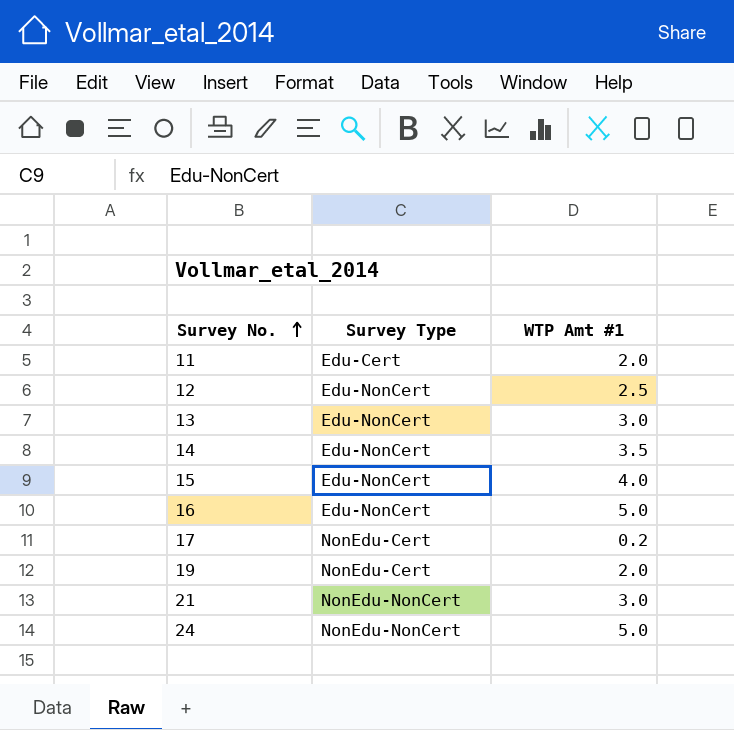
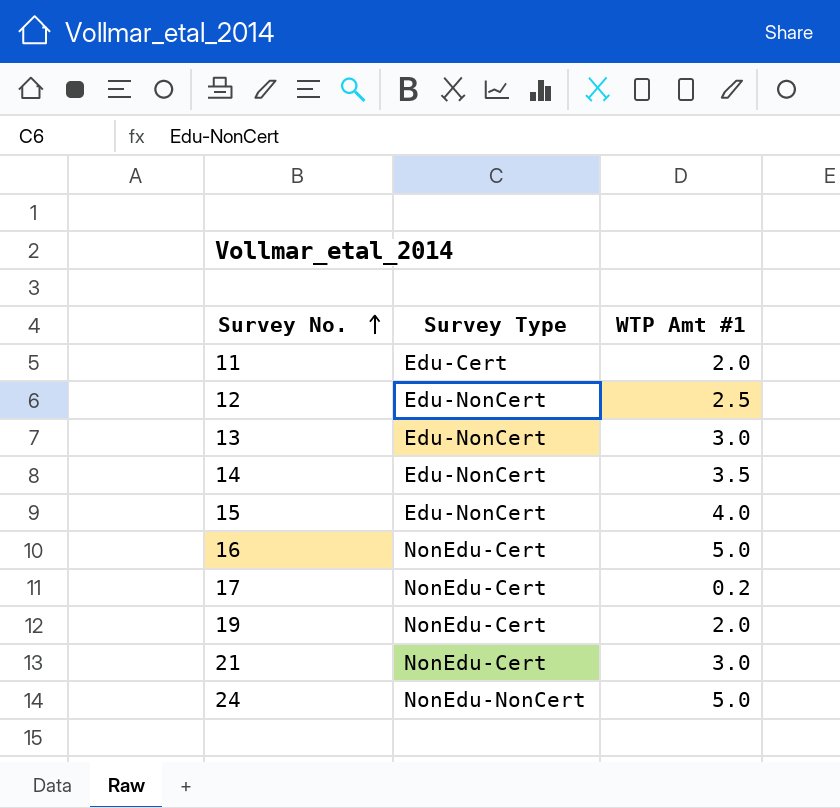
16 | Survey Type: Edu-NonCert -> NonEdu-Cert
21 | Survey Type: NonEdu-NonCert -> NonEdu-Cert

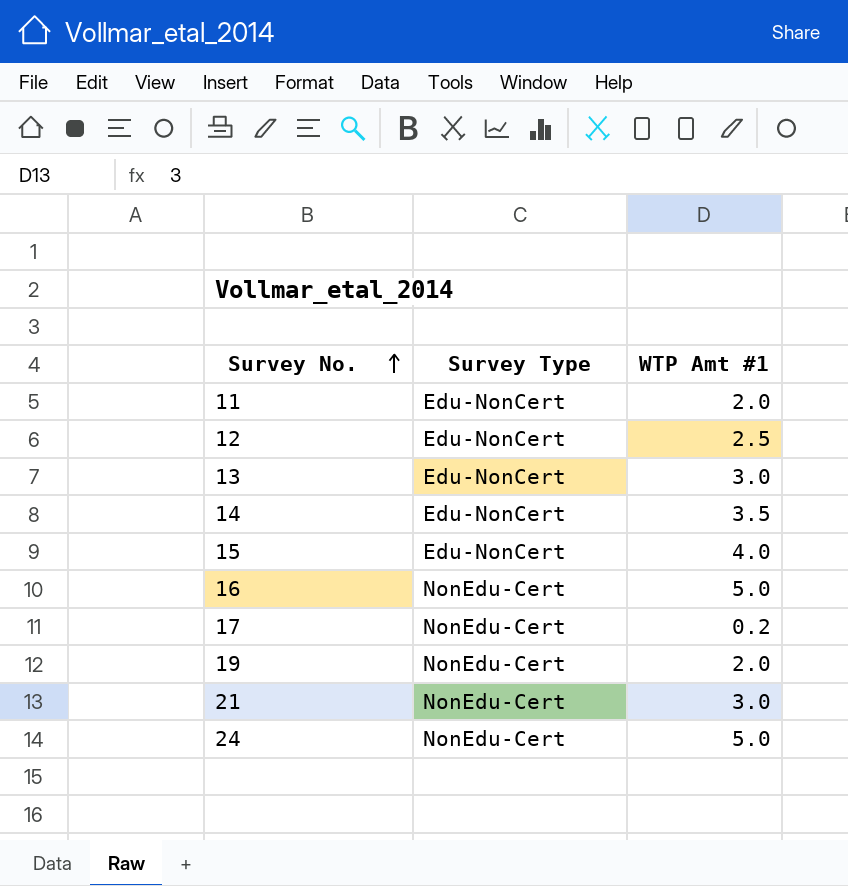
11 | Survey Type: Edu-Cert -> Edu-NonCert
24 | Survey Type: NonEdu-NonCert -> NonEdu-Cert

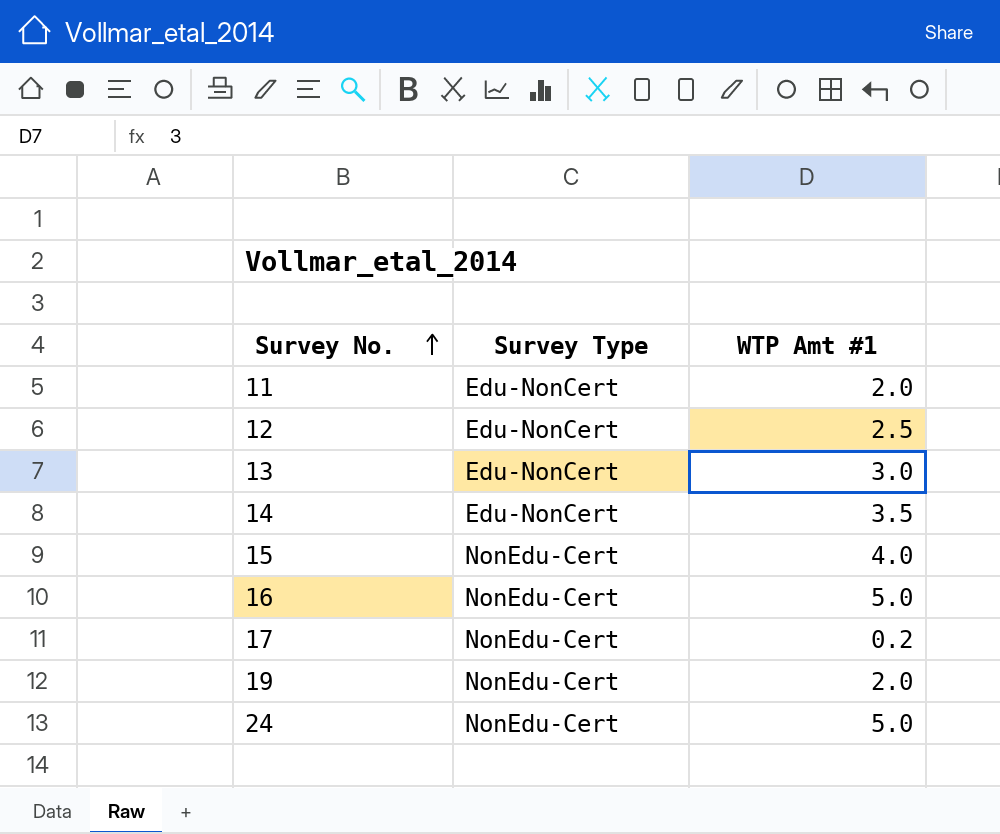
row 21: NonEdu-Cert | 3.0 -> none
15 | Survey Type: Edu-NonCert -> NonEdu-Cert

